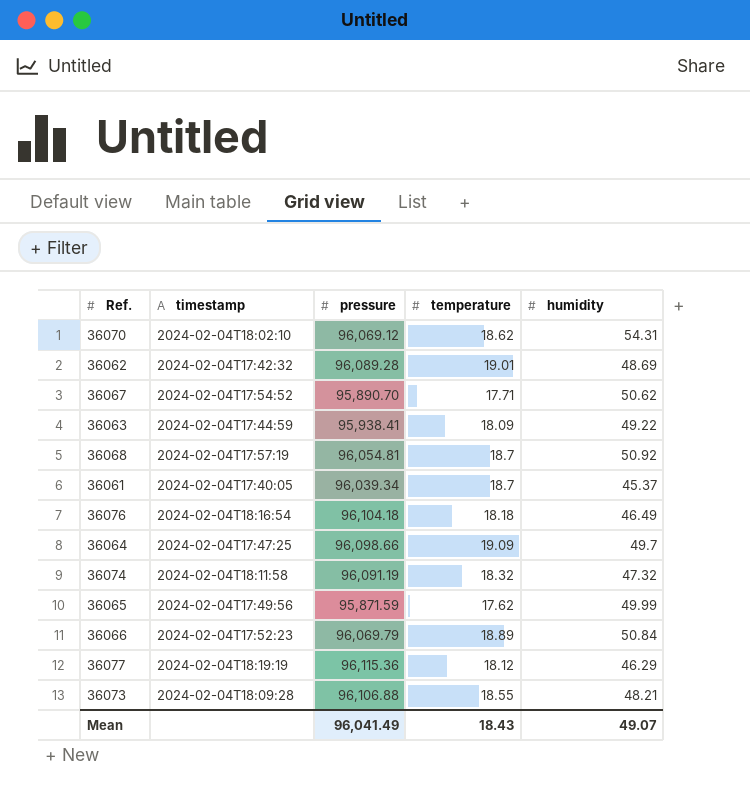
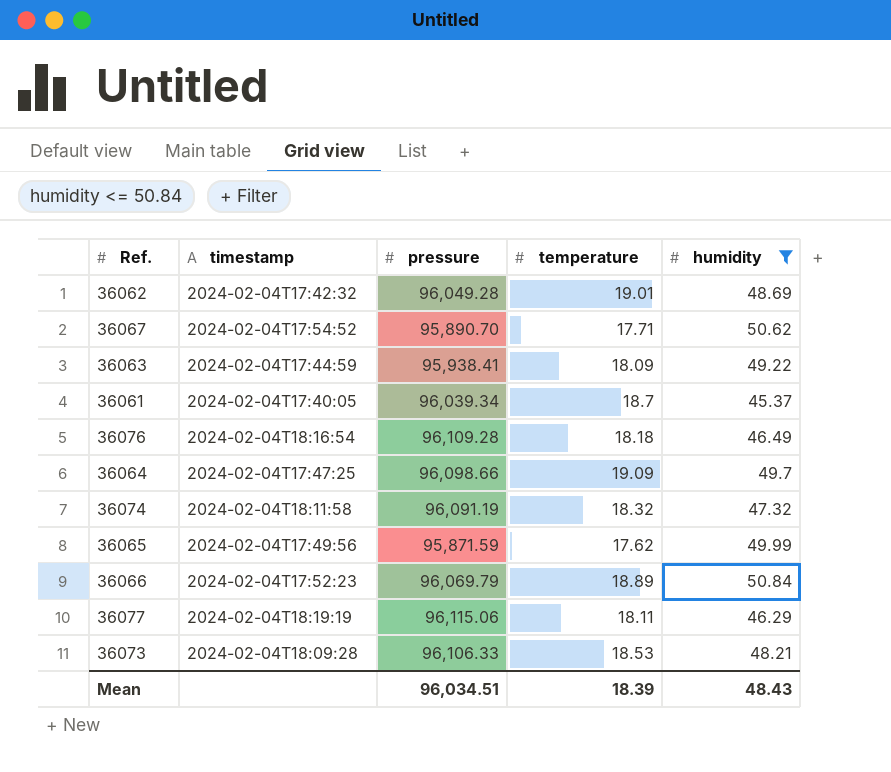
filter: none -> humidity <= 50.84
36062 | pressure: 96,089.28 -> 96,049.28
36076 | pressure: 96,104.18 -> 96,109.28
36077 | pressure: 96,115.36 -> 96,115.06
36077 | temperature: 18.12 -> 18.11
36073 | pressure: 96,106.88 -> 96,106.33
36073 | temperature: 18.55 -> 18.53
Mean | pressure: 96,041.49 -> 96,034.51
Mean | temperature: 18.43 -> 18.39
Mean | humidity: 49.07 -> 48.43

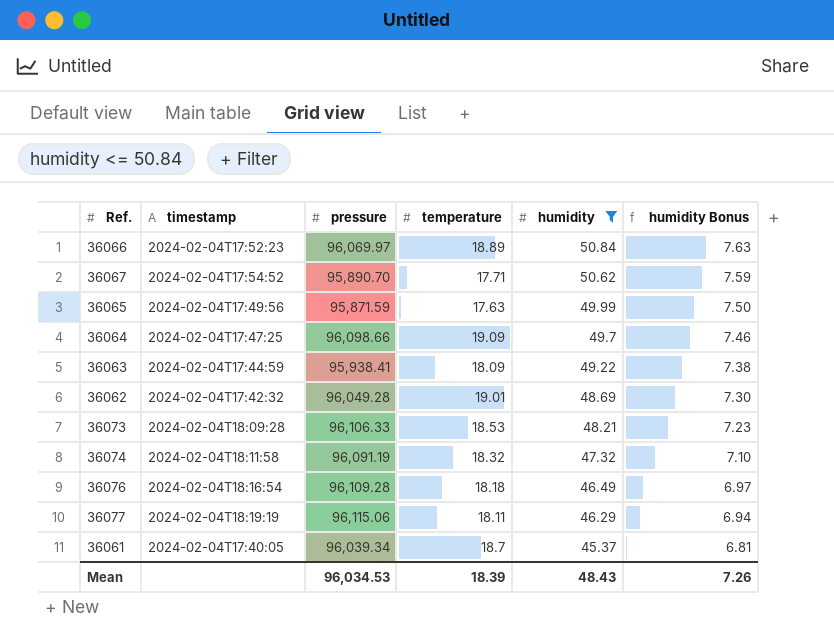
row order: none -> humidity descending
column humidity Bonus | formula: none -> [humidity] * 0.15
36066 | pressure: 96,069.79 -> 96,069.97
36065 | temperature: 17.62 -> 17.63
Mean | pressure: 96,034.51 -> 96,034.53

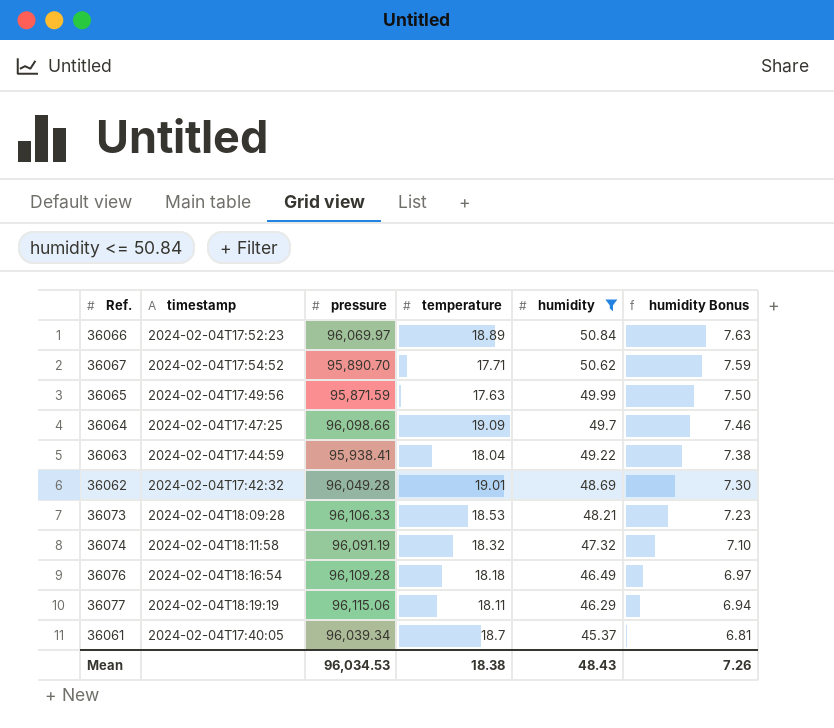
36063 | temperature: 18.09 -> 18.04
Mean | temperature: 18.39 -> 18.38

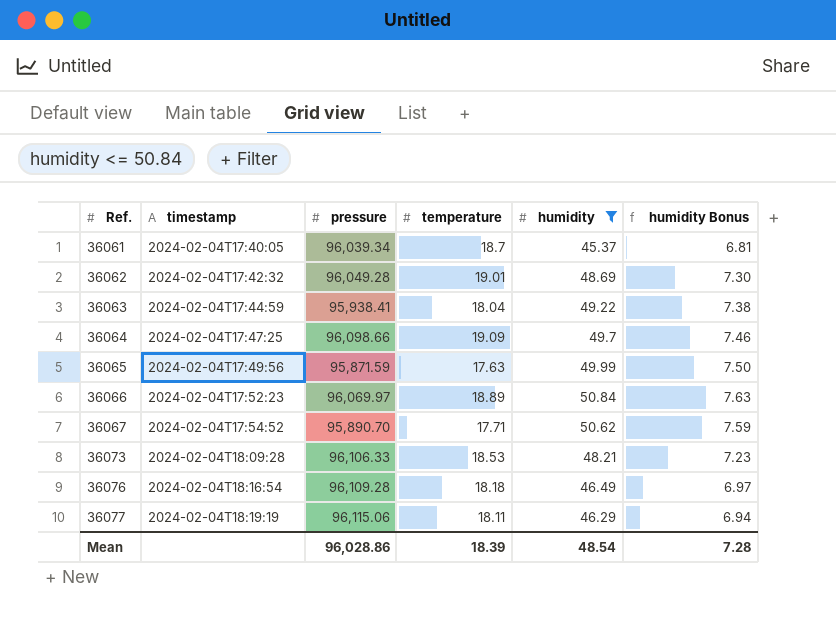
row order: humidity descending -> Ref. ascending
row 36074: 2024-02-04T18:11:58 | 96,091.19 | 18.32 | 47.32 | 7.10 -> none
Mean | pressure: 96,034.53 -> 96,028.86
Mean | temperature: 18.38 -> 18.39
Mean | humidity: 48.43 -> 48.54
Mean | humidity Bonus: 7.26 -> 7.28

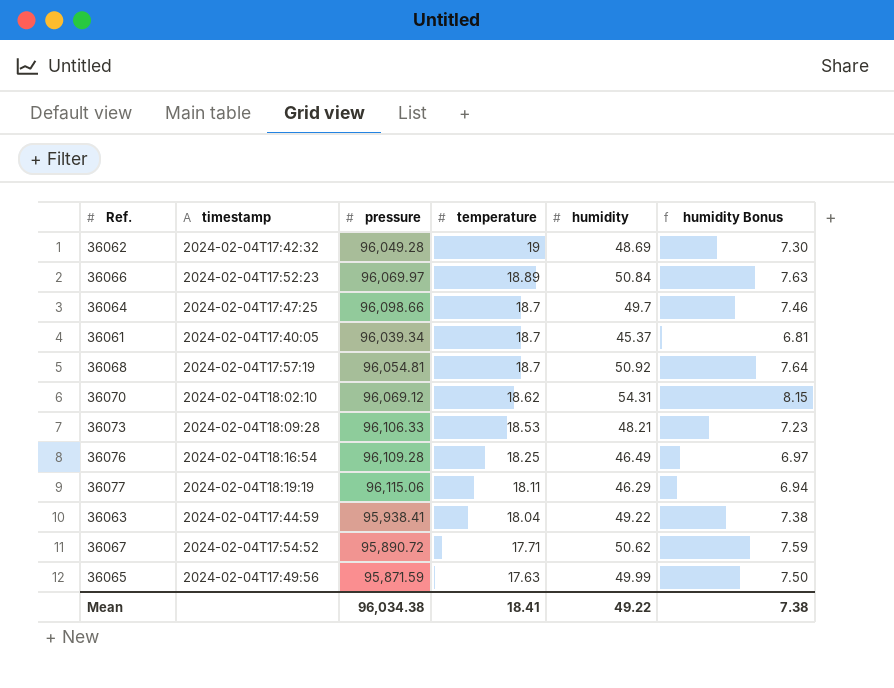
filter: humidity <= 50.84 -> none
row order: Ref. ascending -> temperature descending
36062 | temperature: 19.01 -> 19
36064 | temperature: 19.09 -> 18.7
36076 | temperature: 18.18 -> 18.25
36067 | pressure: 95,890.70 -> 95,890.72
Mean | pressure: 96,028.86 -> 96,034.38
Mean | temperature: 18.39 -> 18.41
Mean | humidity: 48.54 -> 49.22
Mean | humidity Bonus: 7.28 -> 7.38

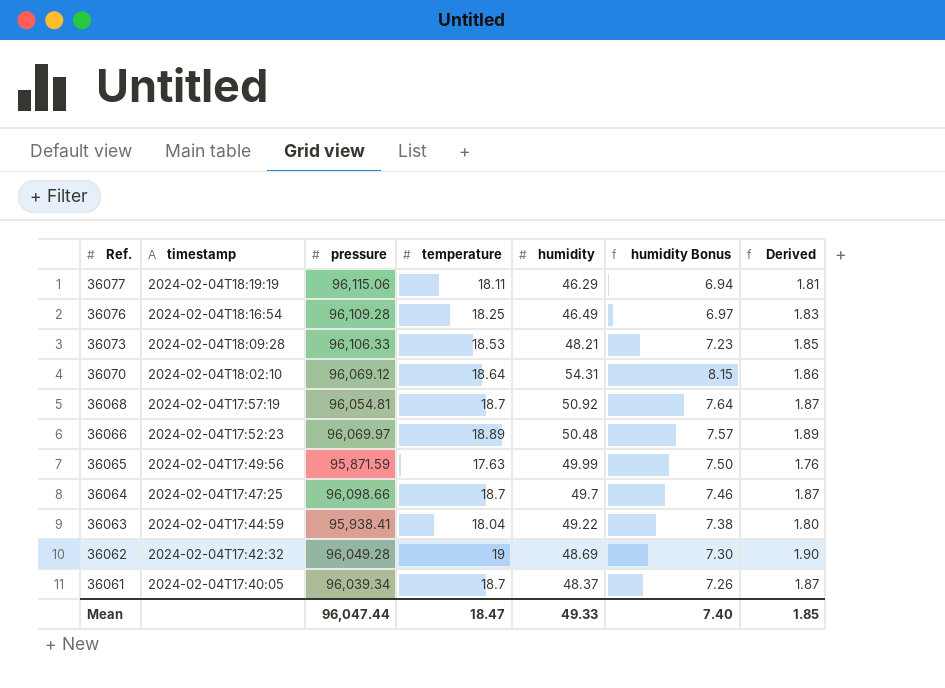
row order: temperature descending -> Ref. descending
column Derived | formula: none -> [temperature] * 0.1
row 36067: 2024-02-04T17:54:52 | 95,890.72 | 17.71 | 50.62 | 7.59 -> none
36070 | temperature: 18.62 -> 18.64
36066 | humidity: 50.84 -> 50.48
36066 | humidity Bonus: 7.63 -> 7.57
36061 | humidity: 45.37 -> 48.37
36061 | humidity Bonus: 6.81 -> 7.26
Mean | pressure: 96,034.38 -> 96,047.44
Mean | temperature: 18.41 -> 18.47
Mean | humidity: 49.22 -> 49.33
Mean | humidity Bonus: 7.38 -> 7.40

